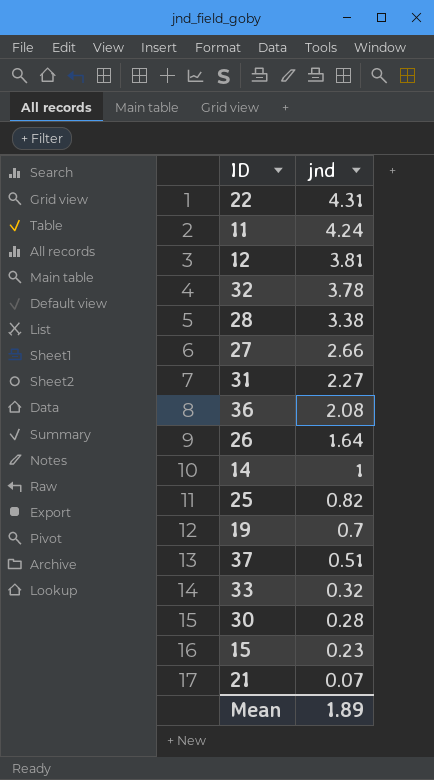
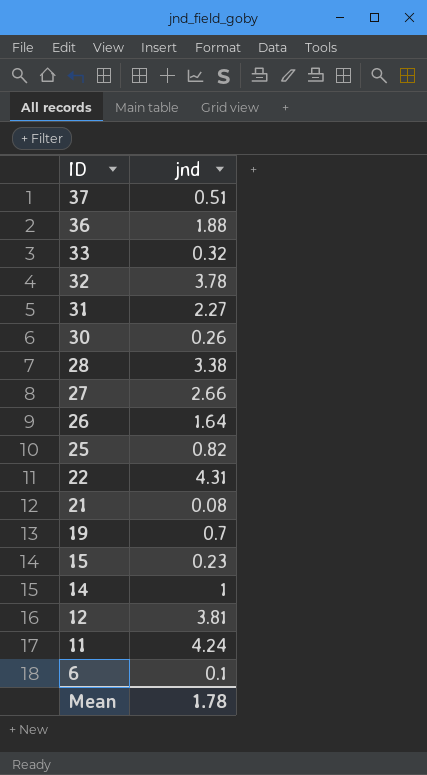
row order: jnd descending -> ID descending
36 | jnd: 2.08 -> 1.88
30 | jnd: 0.28 -> 0.26
21 | jnd: 0.07 -> 0.08
row 6: none -> 0.1
Mean | jnd: 1.89 -> 1.78

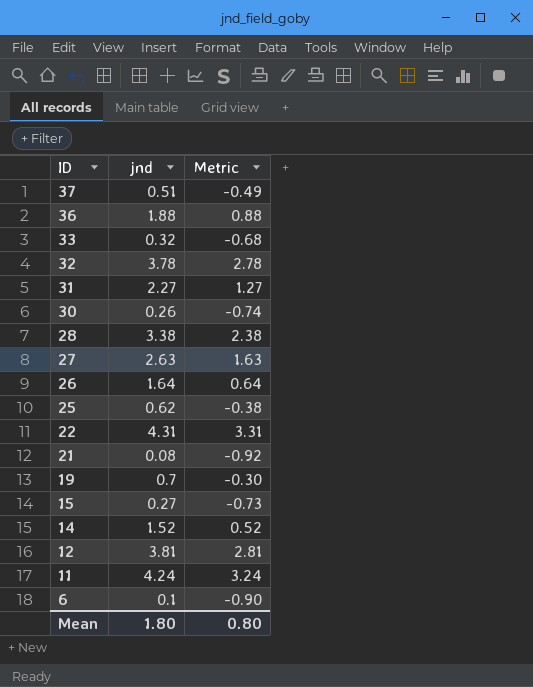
column Metric | formula: none -> [jnd] - 1
27 | jnd: 2.66 -> 2.63
25 | jnd: 0.82 -> 0.62
15 | jnd: 0.23 -> 0.27
14 | jnd: 1 -> 1.52
Mean | jnd: 1.78 -> 1.80

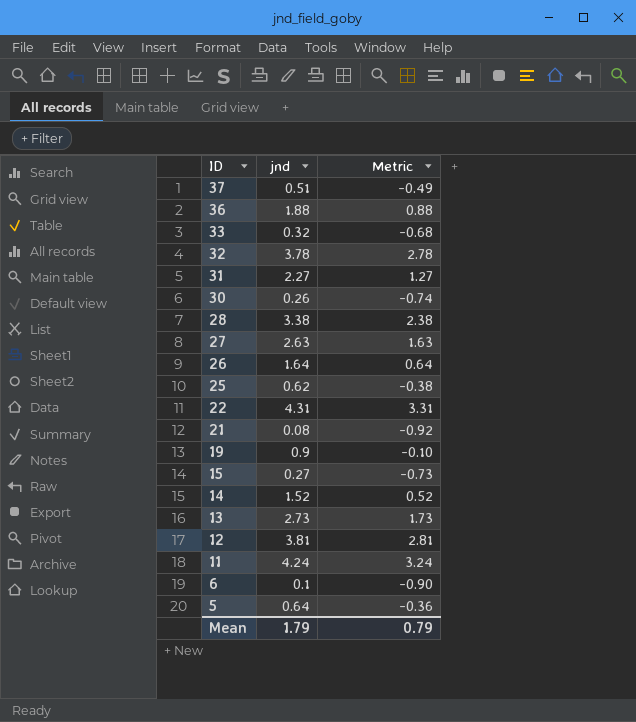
19 | jnd: 0.7 -> 0.9
19 | Metric: -0.30 -> -0.10
row 13: none -> 2.73 | 1.73
row 5: none -> 0.64 | -0.36
Mean | jnd: 1.80 -> 1.79
Mean | Metric: 0.80 -> 0.79

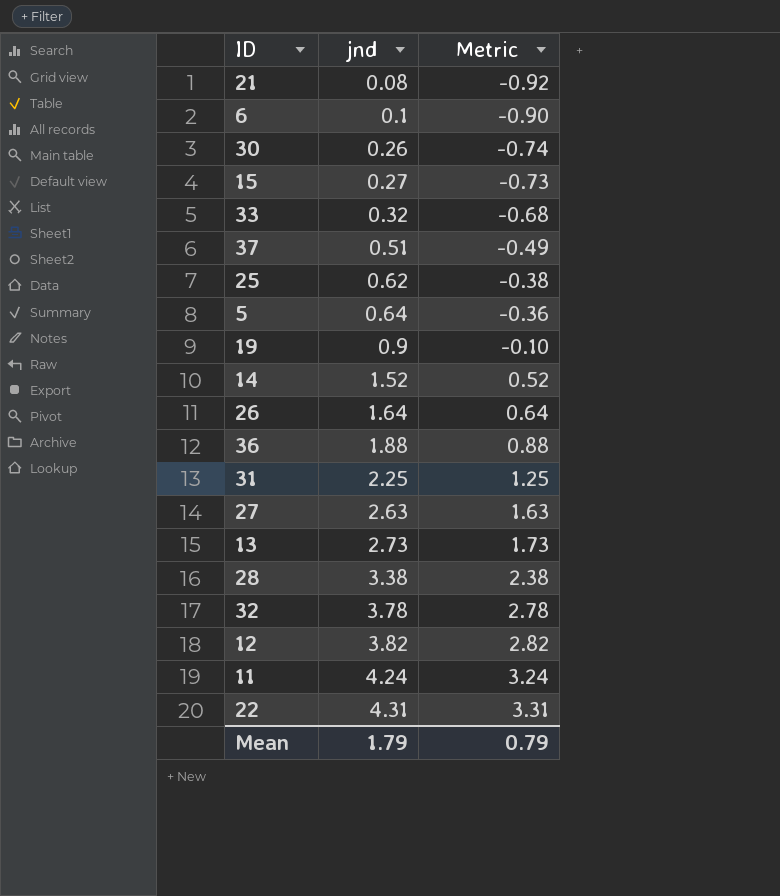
row order: ID descending -> jnd ascending
31 | jnd: 2.27 -> 2.25
31 | Metric: 1.27 -> 1.25
12 | jnd: 3.81 -> 3.82
12 | Metric: 2.81 -> 2.82

